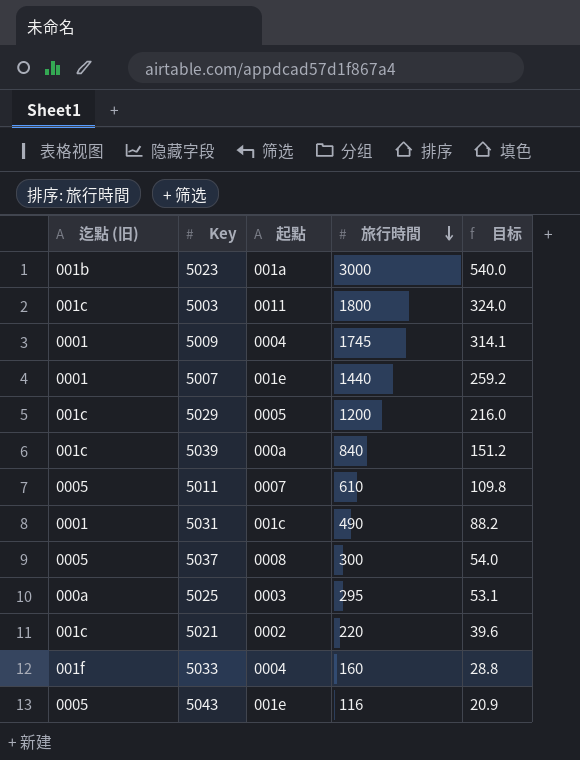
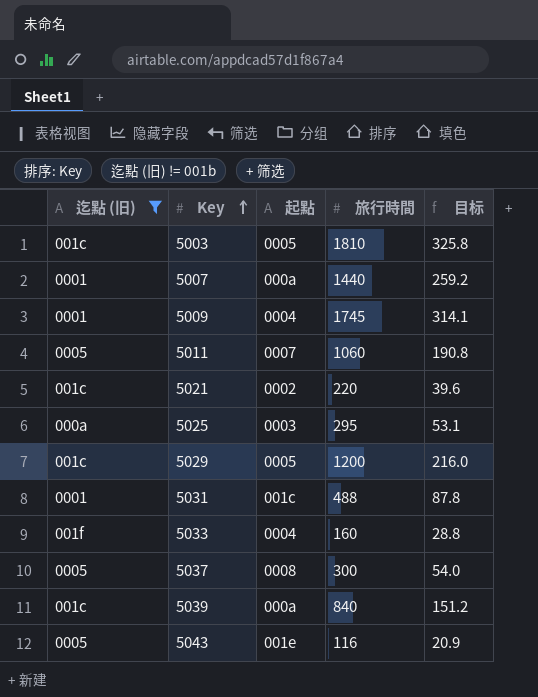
filter: none -> 迄點 (旧) != 001b
row order: 旅行時間 descending -> Key ascending
5003 | 起點: 0011 -> 0005
5003 | 旅行時間: 1800 -> 1810
5003 | 目标: 324.0 -> 325.8
5007 | 起點: 001e -> 000a
5011 | 旅行時間: 610 -> 1060
5011 | 目标: 109.8 -> 190.8
5031 | 旅行時間: 490 -> 488
5031 | 目标: 88.2 -> 87.8

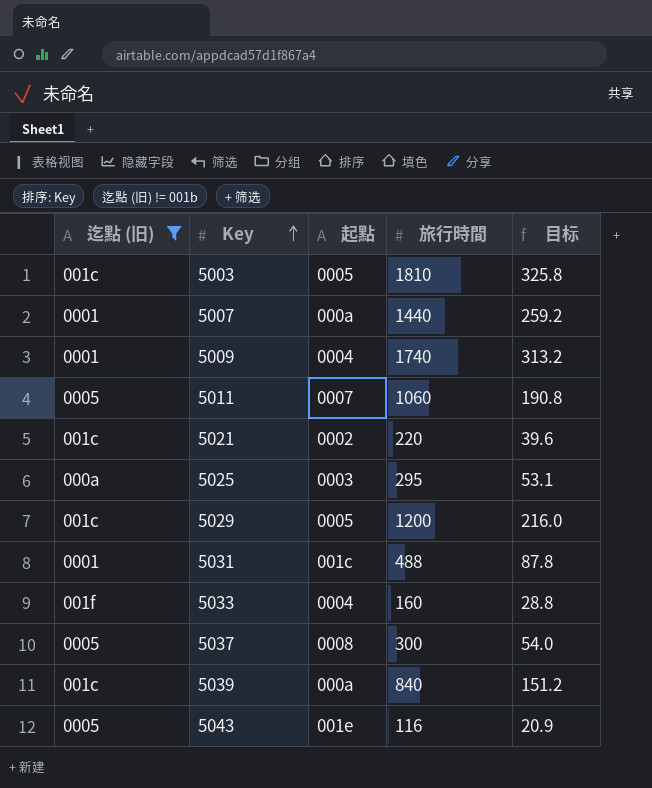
5009 | 旅行時間: 1745 -> 1740
5009 | 目标: 314.1 -> 313.2

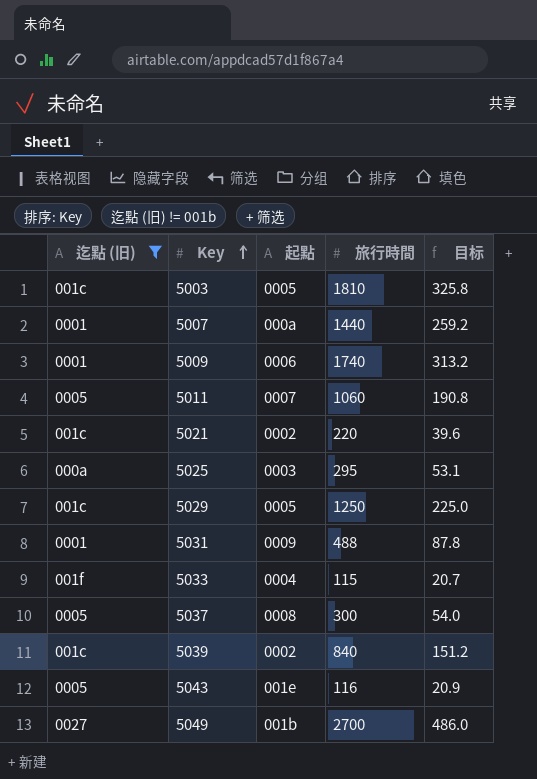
5009 | 起點: 0004 -> 0006
5029 | 旅行時間: 1200 -> 1250
5029 | 目标: 216.0 -> 225.0
5031 | 起點: 001c -> 0009
5033 | 旅行時間: 160 -> 115
5033 | 目标: 28.8 -> 20.7
5039 | 起點: 000a -> 0002
row 5049: none -> 0027 | 001b | 2700 | 486.0

